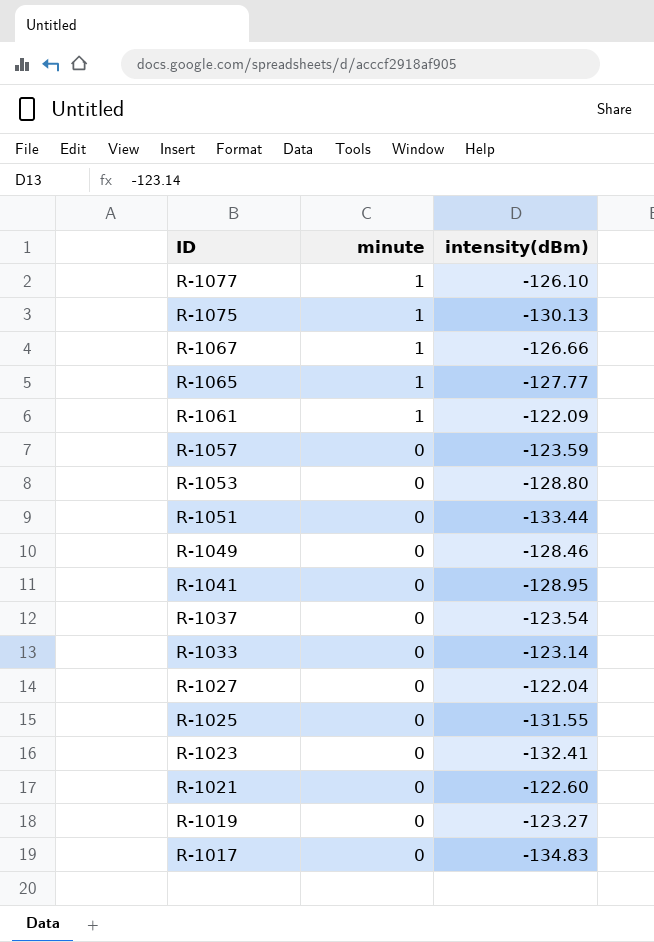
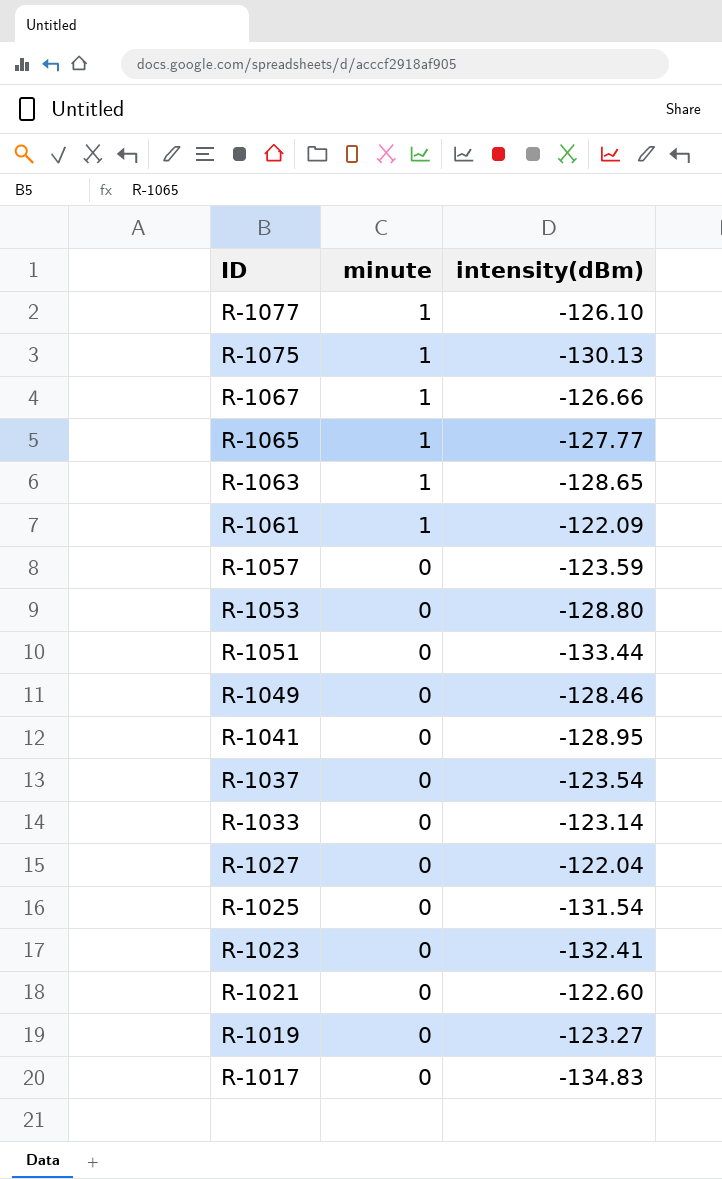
row R-1063: none -> 1 | -128.65
R-1025 | intensity(dBm): -131.55 -> -131.54

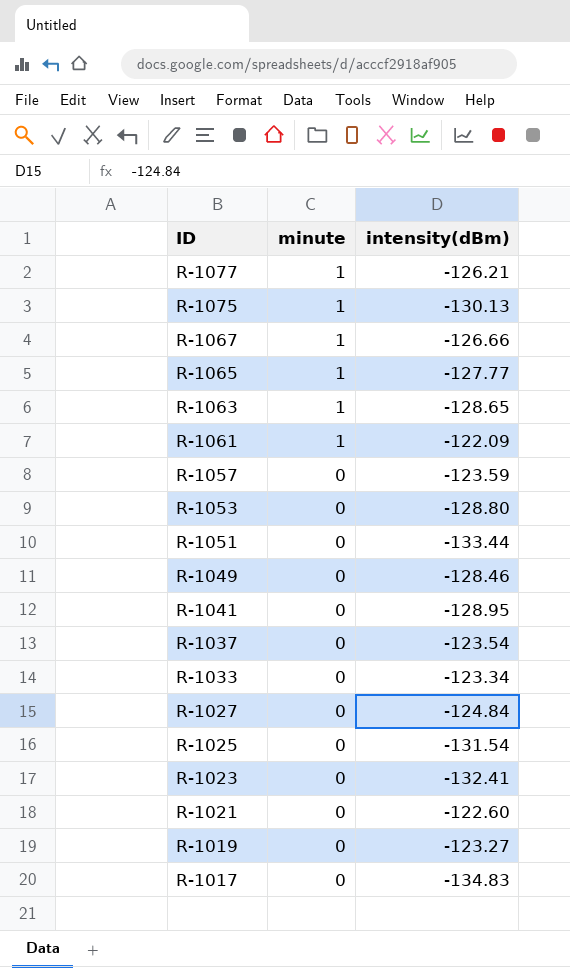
R-1077 | intensity(dBm): -126.10 -> -126.21
R-1033 | intensity(dBm): -123.14 -> -123.34
R-1027 | intensity(dBm): -122.04 -> -124.84

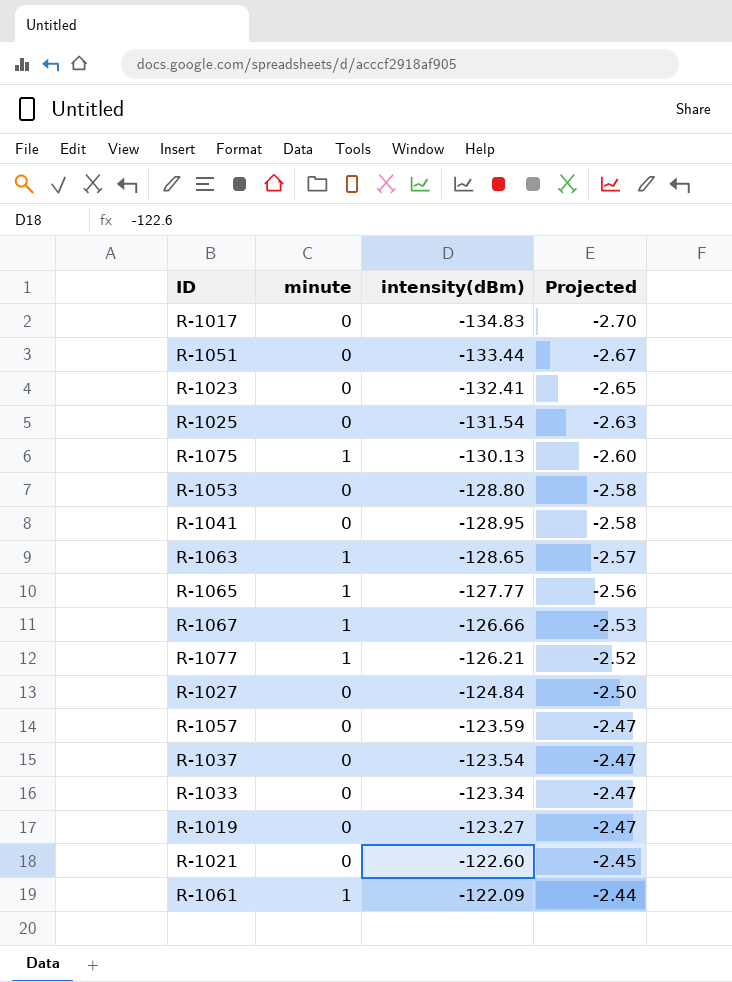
row order: ID descending -> Projected ascending
column Projected | formula: none -> [intensity(dBm)] * 0.02
row R-1049: 0 | -128.46 -> none

